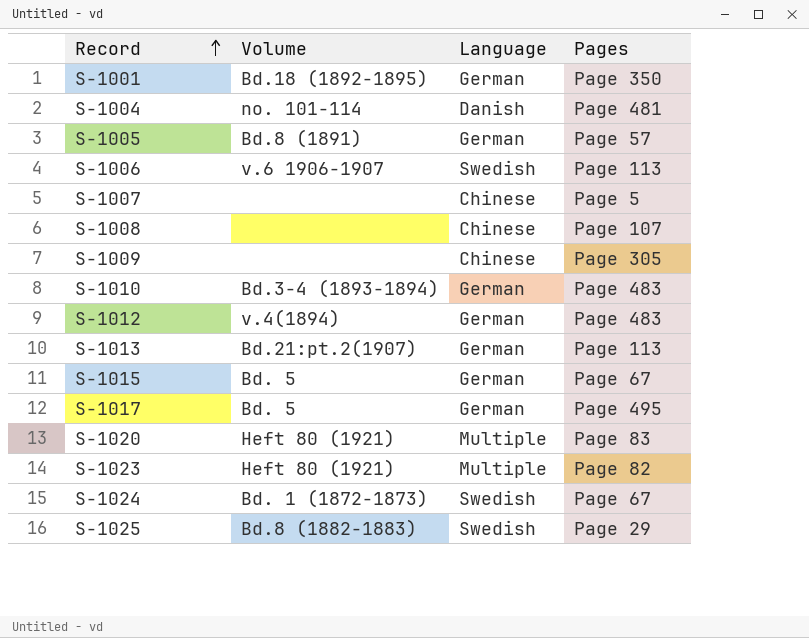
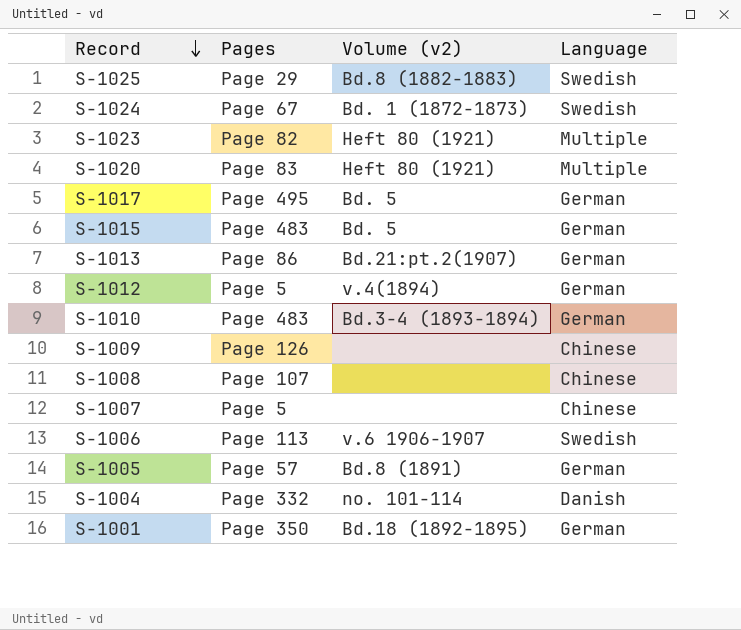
row order: Record ascending -> Record descending
column Pages | position: 4 -> 2
column name: Volume -> Volume (v2)
S-1015 | Pages: Page 67 -> Page 483
S-1013 | Pages: Page 113 -> Page 86
S-1012 | Pages: Page 483 -> Page 5
S-1009 | Pages: Page 305 -> Page 126
S-1004 | Pages: Page 481 -> Page 332

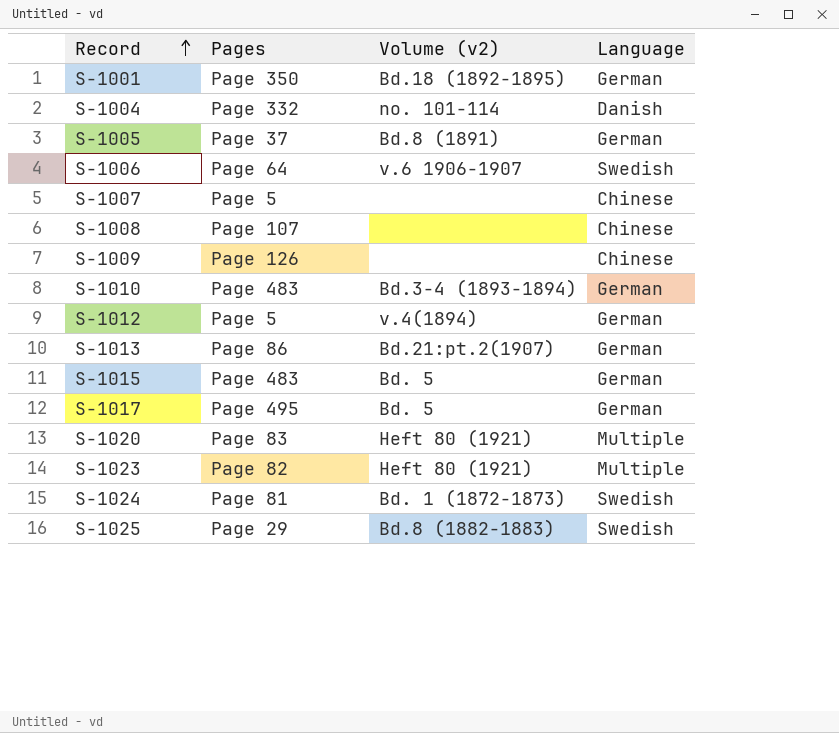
row order: Record descending -> Record ascending
S-1005 | Pages: Page 57 -> Page 37
S-1006 | Pages: Page 113 -> Page 64
S-1024 | Pages: Page 67 -> Page 81

